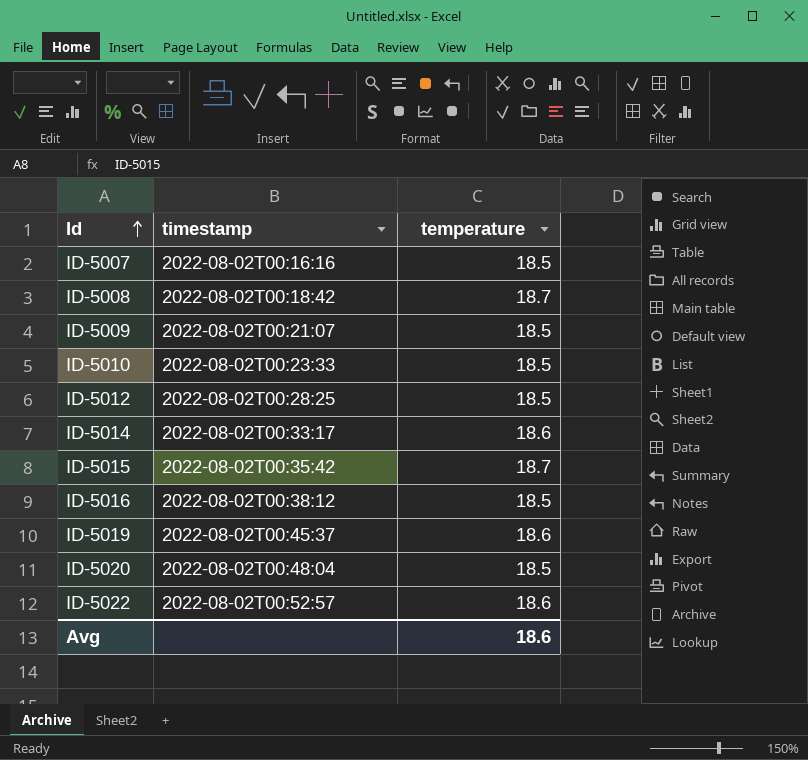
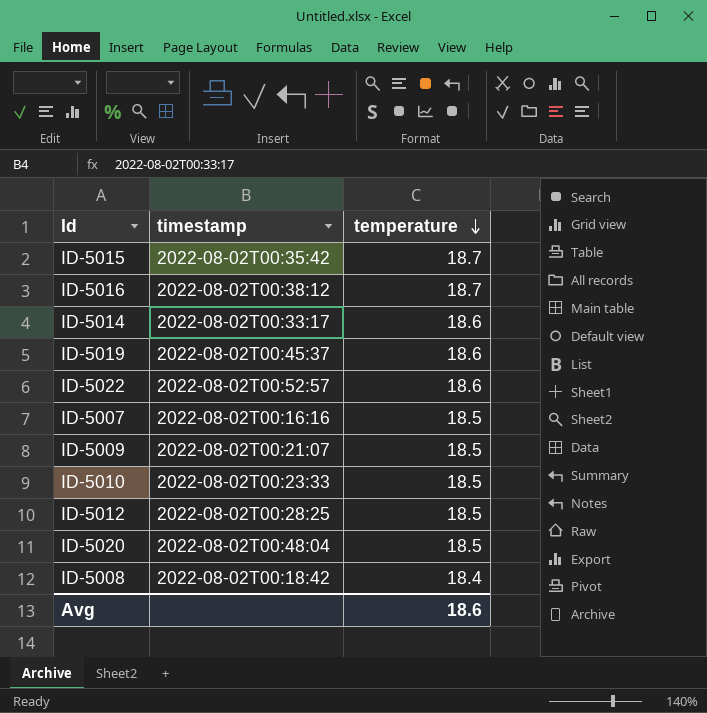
row order: Id ascending -> temperature descending
ID-5016 | temperature: 18.5 -> 18.7
ID-5008 | temperature: 18.7 -> 18.4

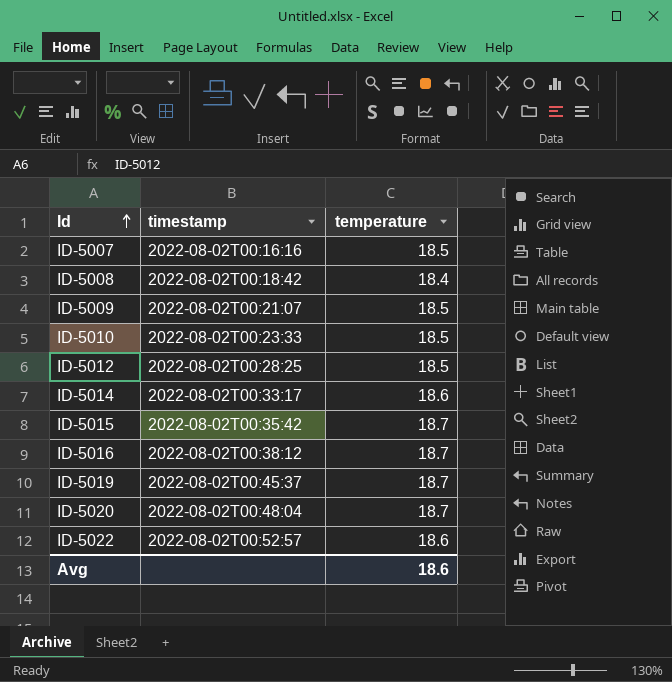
row order: temperature descending -> Id ascending
ID-5019 | temperature: 18.6 -> 18.7
ID-5020 | temperature: 18.5 -> 18.7

